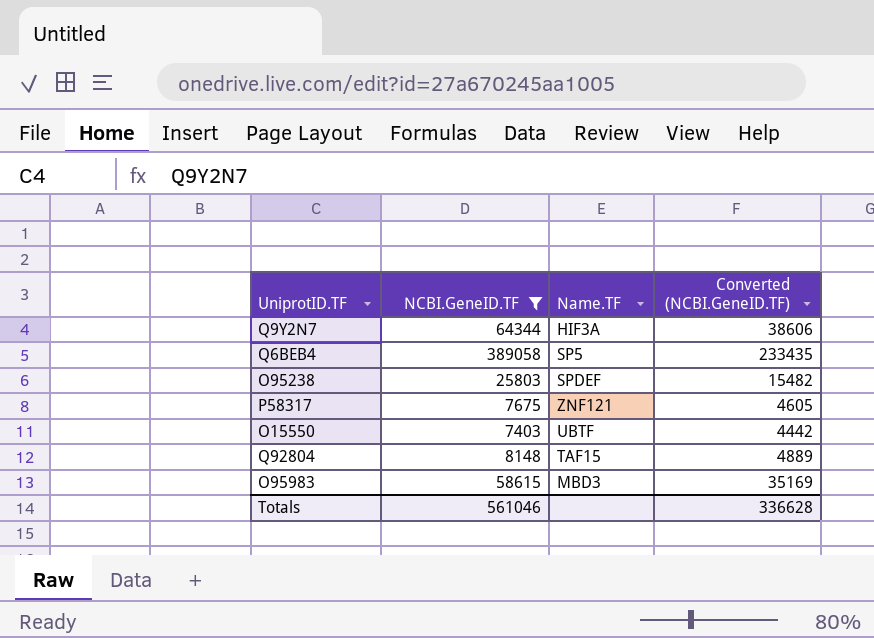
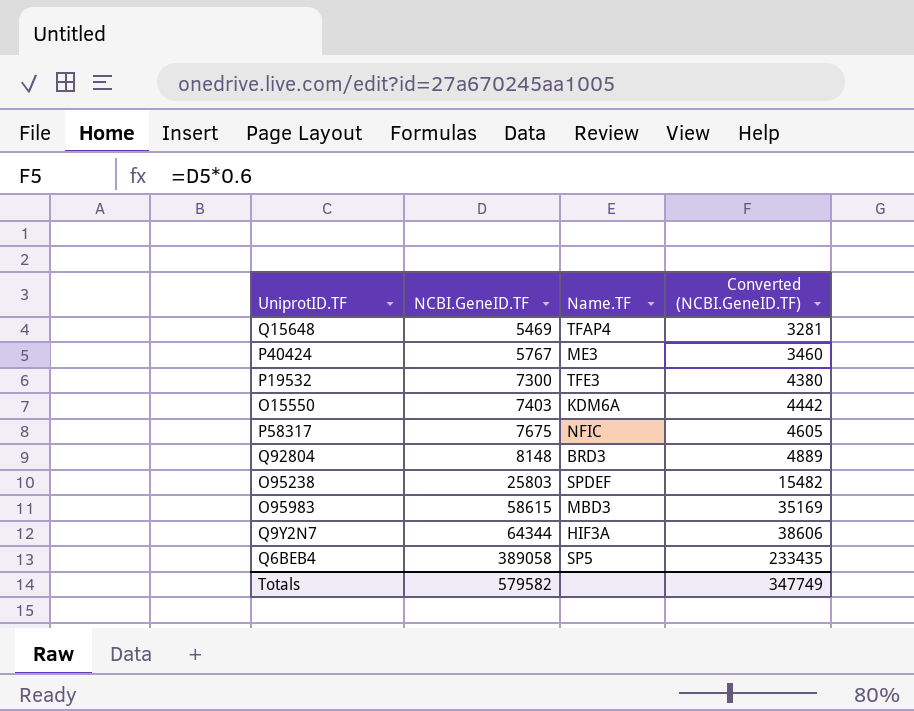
filter: NCBI.GeneID.TF >= 7403 -> none
row order: none -> NCBI.GeneID.TF ascending
O15550 | Name.TF: UBTF -> KDM6A
P58317 | Name.TF: ZNF121 -> NFIC
Q92804 | Name.TF: TAF15 -> BRD3
Totals | NCBI.GeneID.TF: 561046 -> 579582
Totals | Converted (NCBI.GeneID.TF): 336628 -> 347749

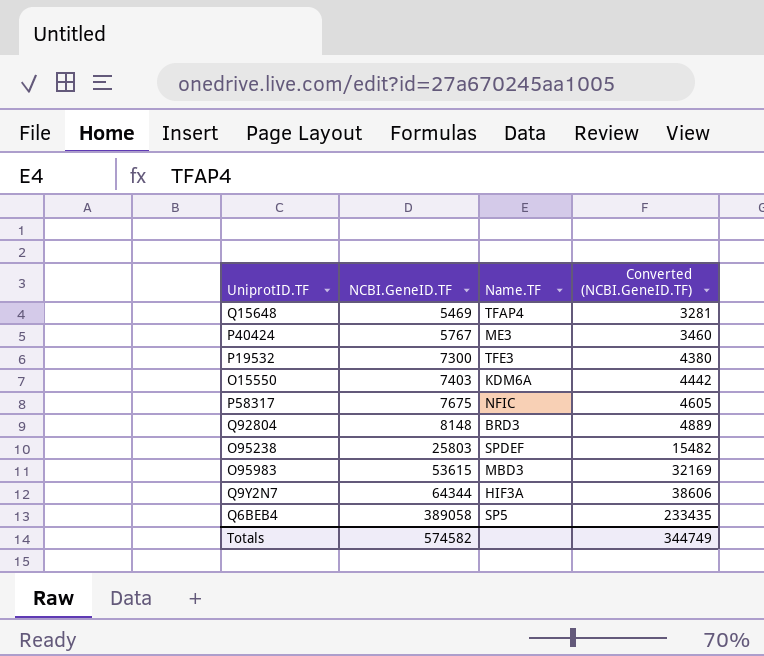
O95983 | NCBI.GeneID.TF: 58615 -> 53615
O95983 | Converted (NCBI.GeneID.TF): 35169 -> 32169
Totals | NCBI.GeneID.TF: 579582 -> 574582
Totals | Converted (NCBI.GeneID.TF): 347749 -> 344749

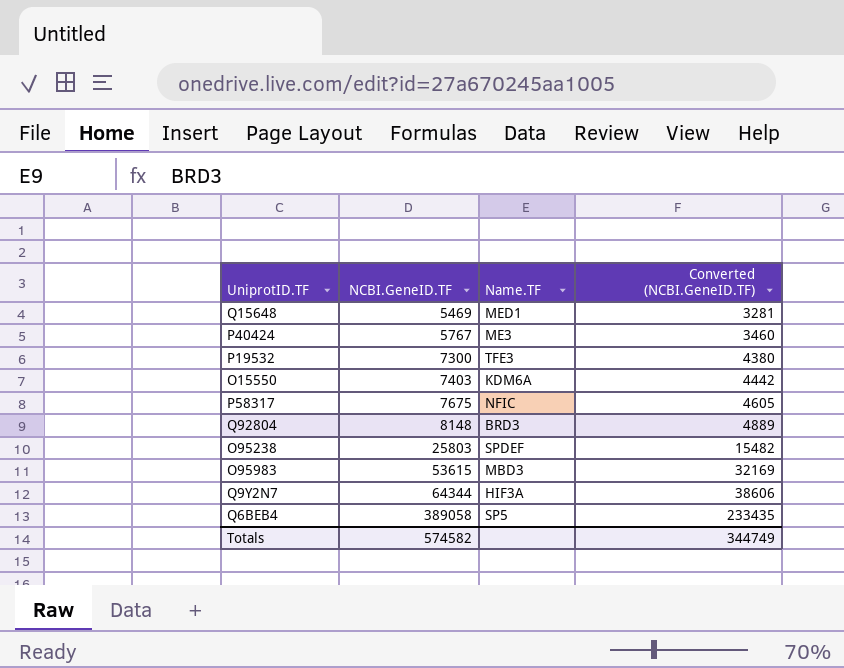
Q15648 | Name.TF: TFAP4 -> MED1

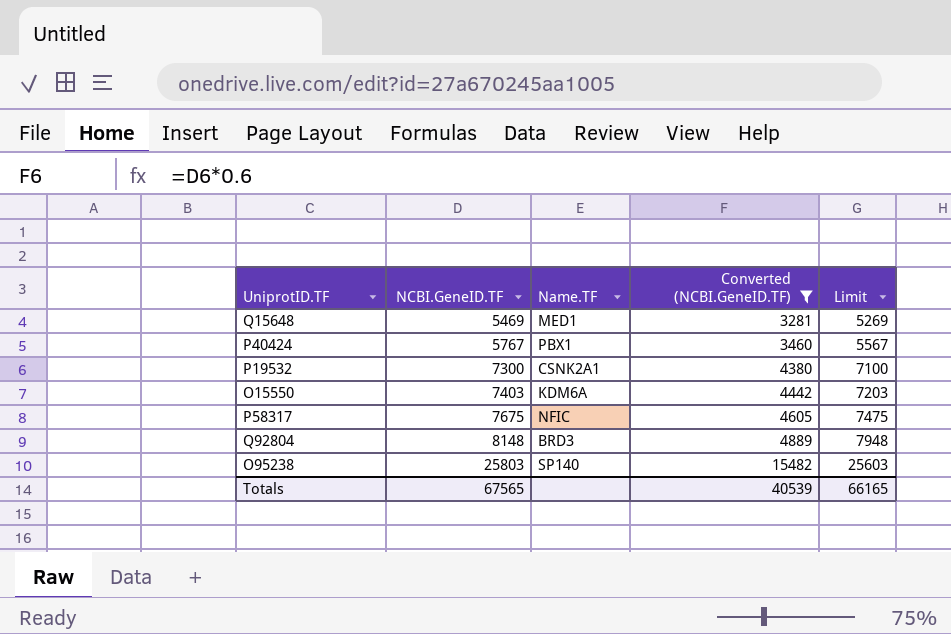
filter: none -> Converted (NCBI.GeneID.TF) <= 15482
column Limit | formula: none -> [NCBI.GeneID.TF] - 200
P40424 | Name.TF: ME3 -> PBX1
P19532 | Name.TF: TFE3 -> CSNK2A1
O95238 | Name.TF: SPDEF -> SP140
Totals | NCBI.GeneID.TF: 574582 -> 67565
Totals | Converted (NCBI.GeneID.TF): 344749 -> 40539

